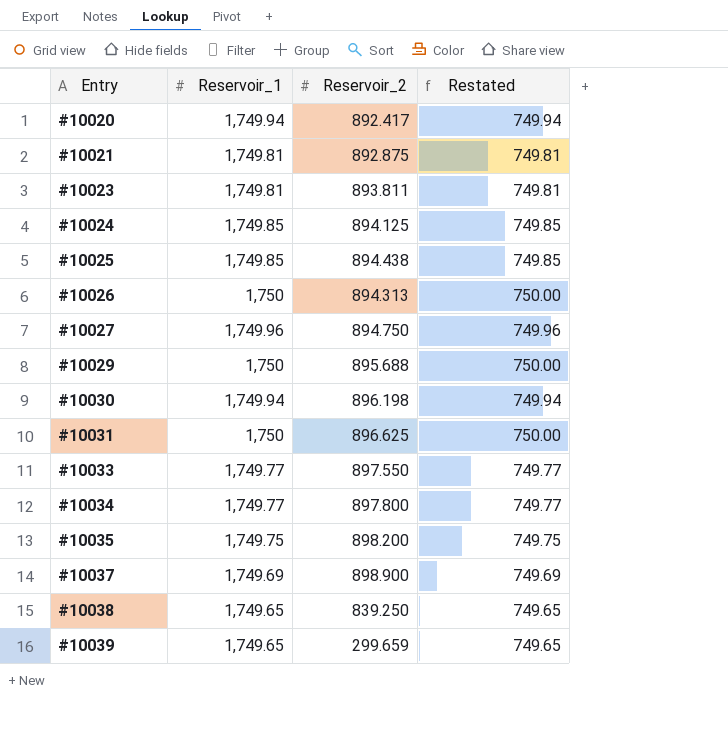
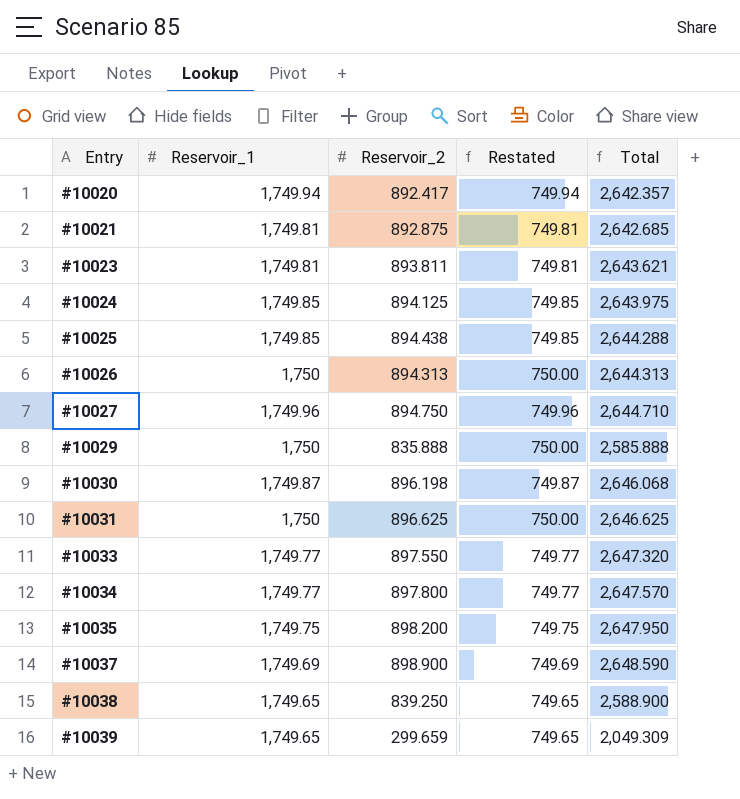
column Total | formula: none -> [Reservoir_1] + [Reservoir_2]
#10029 | Reservoir_2: 895.688 -> 835.888
#10030 | Reservoir_1: 1,749.94 -> 1,749.87
#10030 | Restated: 749.94 -> 749.87

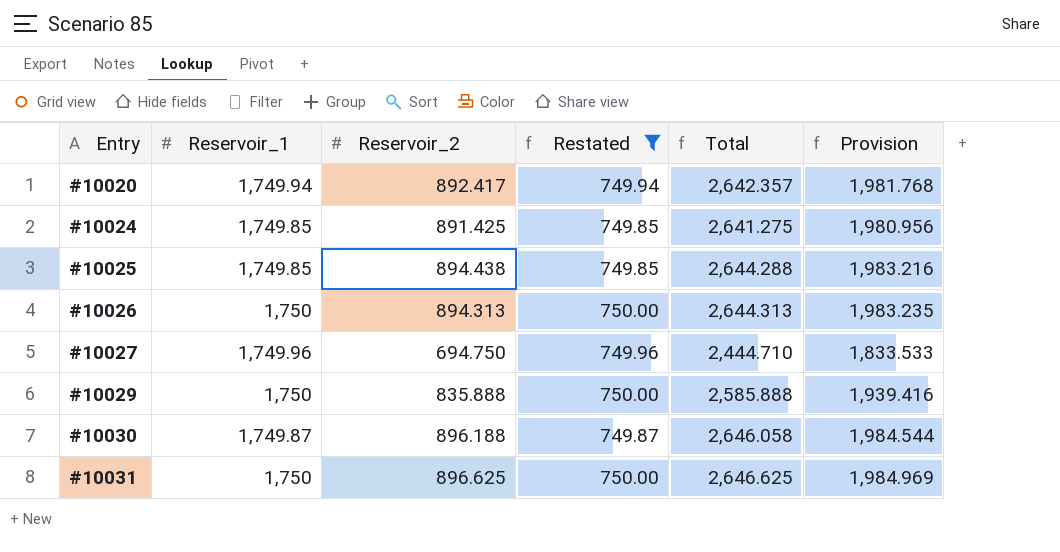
filter: none -> Restated >= 749.85
column Provision | formula: none -> [Total] * 0.75
#10024 | Reservoir_2: 894.125 -> 891.425
#10024 | Total: 2,643.975 -> 2,641.275
#10027 | Reservoir_2: 894.750 -> 694.750
#10027 | Total: 2,644.710 -> 2,444.710
#10030 | Reservoir_2: 896.198 -> 896.188
#10030 | Total: 2,646.068 -> 2,646.058

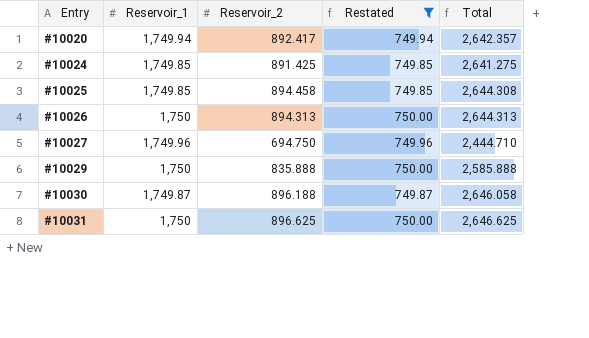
column Provision | formula: [Total] * 0.75 -> none
#10025 | Reservoir_2: 894.438 -> 894.458
#10025 | Total: 2,644.288 -> 2,644.308

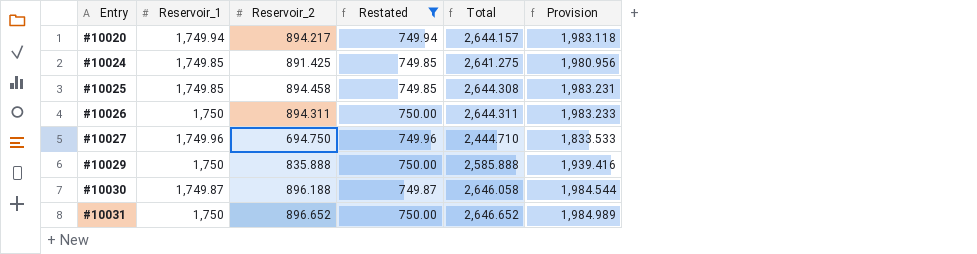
column Provision | formula: none -> [Total] * 0.75
#10020 | Reservoir_2: 892.417 -> 894.217
#10020 | Total: 2,642.357 -> 2,644.157
#10026 | Reservoir_2: 894.313 -> 894.311
#10026 | Total: 2,644.313 -> 2,644.311
#10031 | Reservoir_2: 896.625 -> 896.652
#10031 | Total: 2,646.625 -> 2,646.652

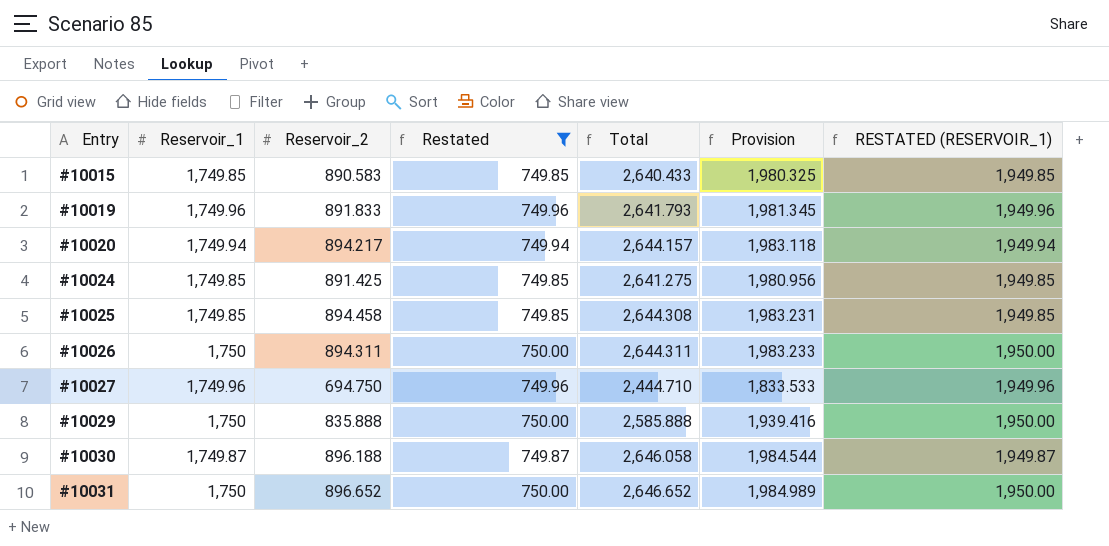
column RESTATED (RESERVOIR_1) | formula: none -> [Reservoir_1] + 200
row #10015: none -> 1,749.85 | 890.583 | 749.85 | 2,640.433 | 1,980.325 | 1,949.85
row #10019: none -> 1,749.96 | 891.833 | 749.96 | 2,641.793 | 1,981.345 | 1,949.96

